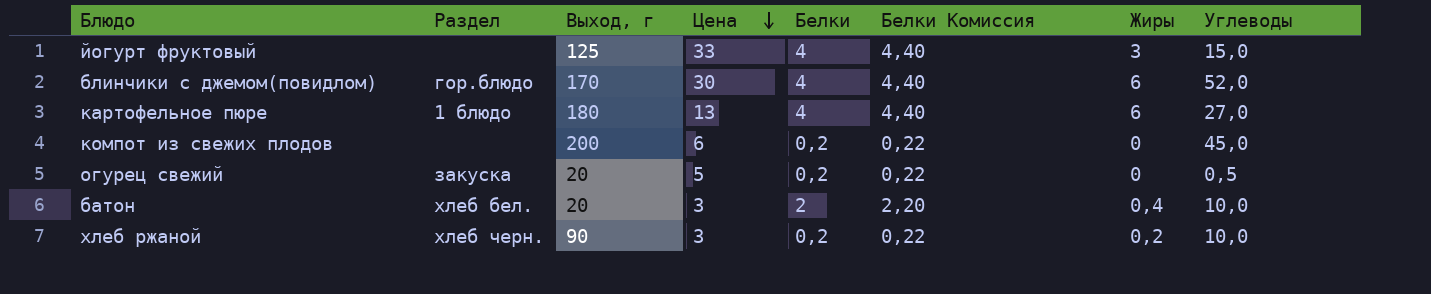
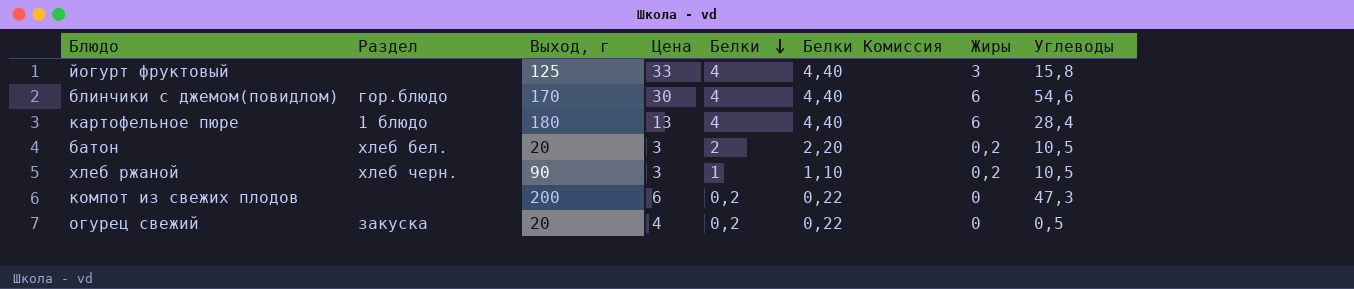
row order: Цена descending -> Белки descending
йогурт фруктовый | Углеводы: 15,0 -> 15,8
блинчики с джемом(повидлом) | Углеводы: 52,0 -> 54,6
картофельное пюре | Углеводы: 27,0 -> 28,4
батон | Жиры: 0,4 -> 0,2
батон | Углеводы: 10,0 -> 10,5
хлеб ржаной | Белки: 0,2 -> 1
хлеб ржаной | Белки Комиссия: 0,22 -> 1,10
хлеб ржаной | Углеводы: 10,0 -> 10,5
компот из свежих плодов | Углеводы: 45,0 -> 47,3
огурец свежий | Цена: 5 -> 4

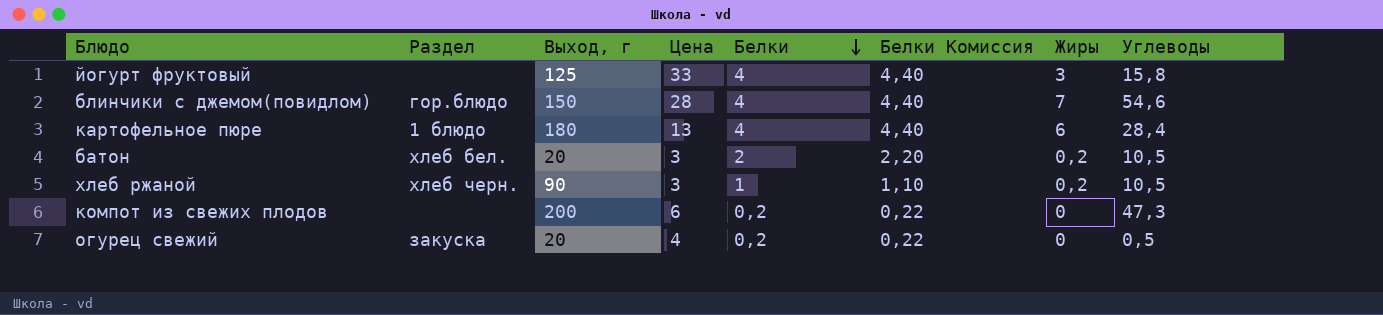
блинчики с джемом(повидлом) | Выход, г: 170 -> 150
блинчики с джемом(повидлом) | Цена: 30 -> 28
блинчики с джемом(повидлом) | Жиры: 6 -> 7

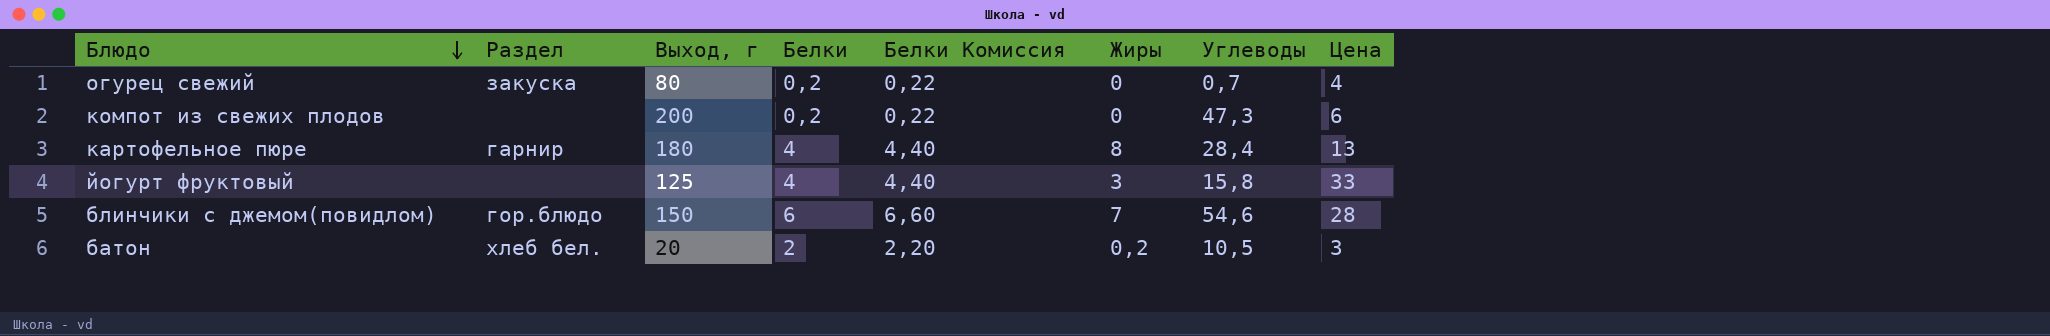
row order: Белки descending -> Блюдо descending
column Цена | position: 4 -> 8
row хлеб ржаной: хлеб черн. | 90 | 3 | 1 | 1,10 | 0,2 | 10,5 -> none
огурец свежий | Выход, г: 20 -> 80
огурец свежий | Углеводы: 0,5 -> 0,7
картофельное пюре | Раздел: 1 блюдо -> гарнир
картофельное пюре | Жиры: 6 -> 8
блинчики с джемом(повидлом) | Белки: 4 -> 6
блинчики с джемом(повидлом) | Белки Комиссия: 4,40 -> 6,60

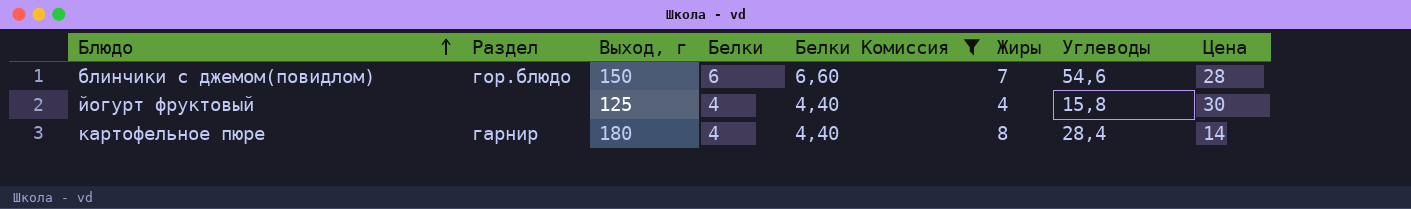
filter: none -> Белки Комиссия >= 4,40
row order: Блюдо descending -> Блюдо ascending
йогурт фруктовый | Жиры: 3 -> 4
йогурт фруктовый | Цена: 33 -> 30
картофельное пюре | Цена: 13 -> 14

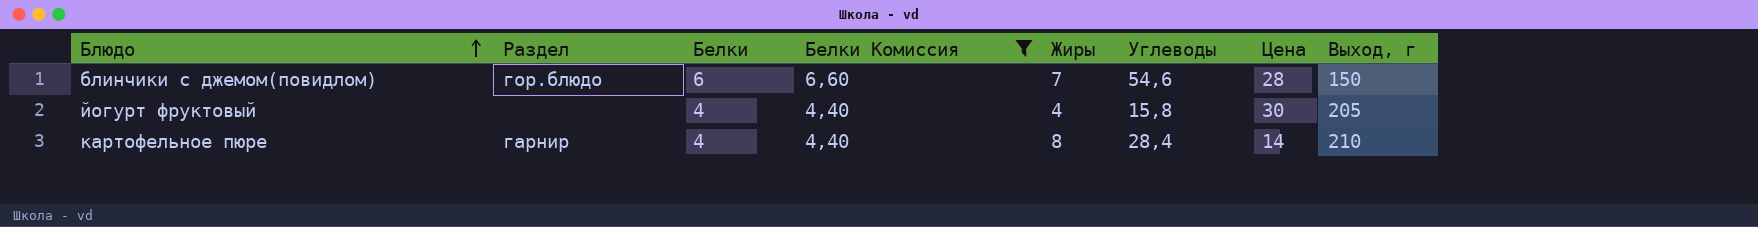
column Выход, г | position: 3 -> 8
йогурт фруктовый | Выход, г: 125 -> 205
картофельное пюре | Выход, г: 180 -> 210

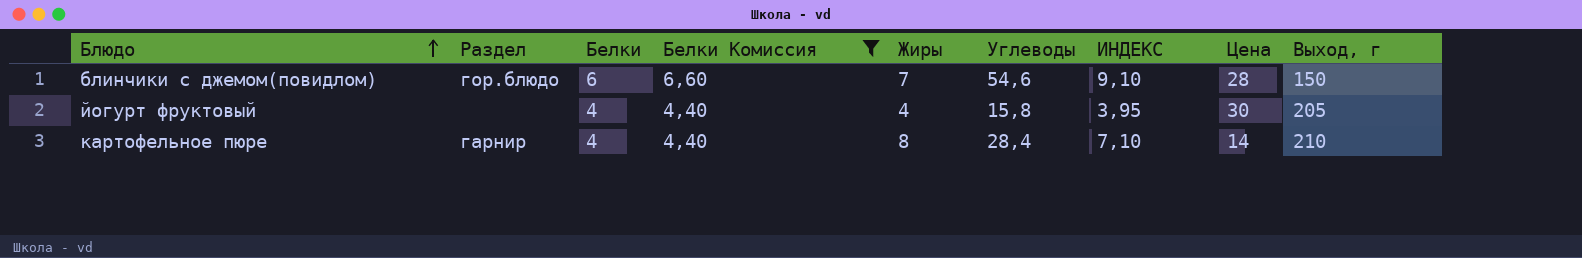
column ИНДЕКС | formula: none -> [Углеводы] / [Белки]

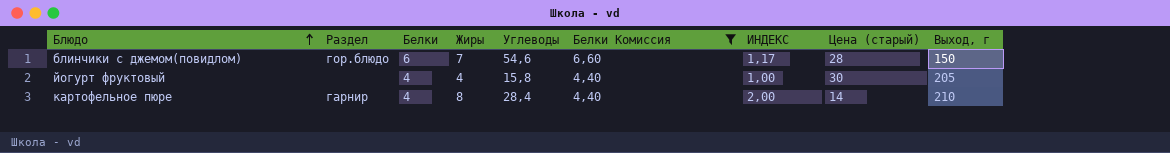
column Белки Комиссия | position: 4 -> 6
column ИНДЕКС | formula: [Углеводы] / [Белки] -> [Жиры] / [Белки]
column name: Цена -> Цена (старый)

